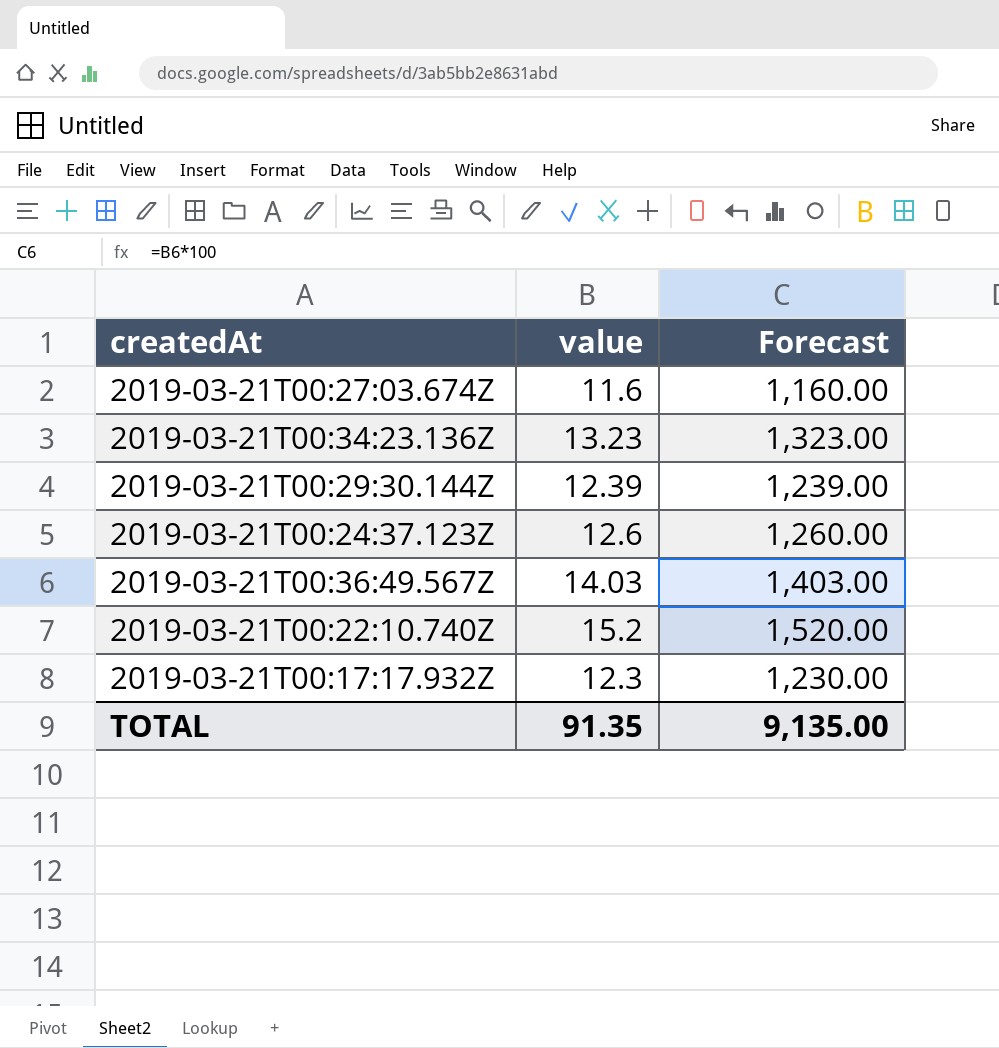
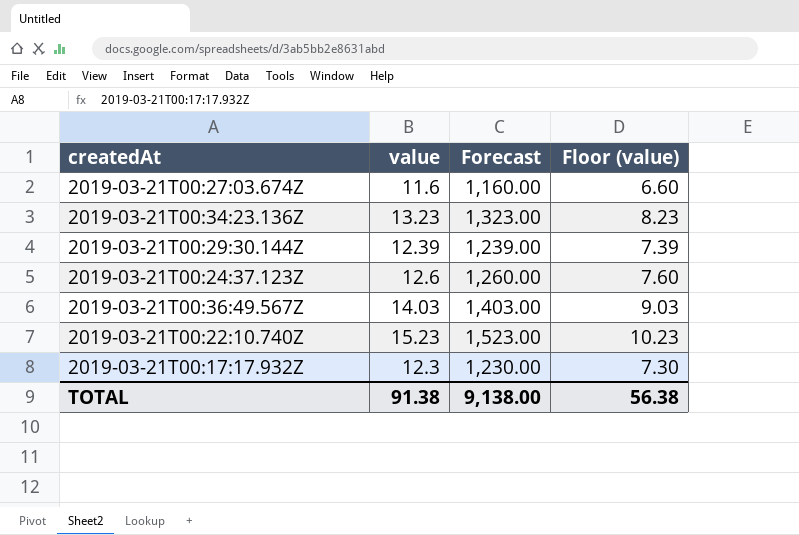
column Floor (value) | formula: none -> [value] - 5
2019-03-21T00:22:10.740Z | value: 15.2 -> 15.23
2019-03-21T00:22:10.740Z | Forecast: 1,520.00 -> 1,523.00
TOTAL | value: 91.35 -> 91.38
TOTAL | Forecast: 9,135.00 -> 9,138.00

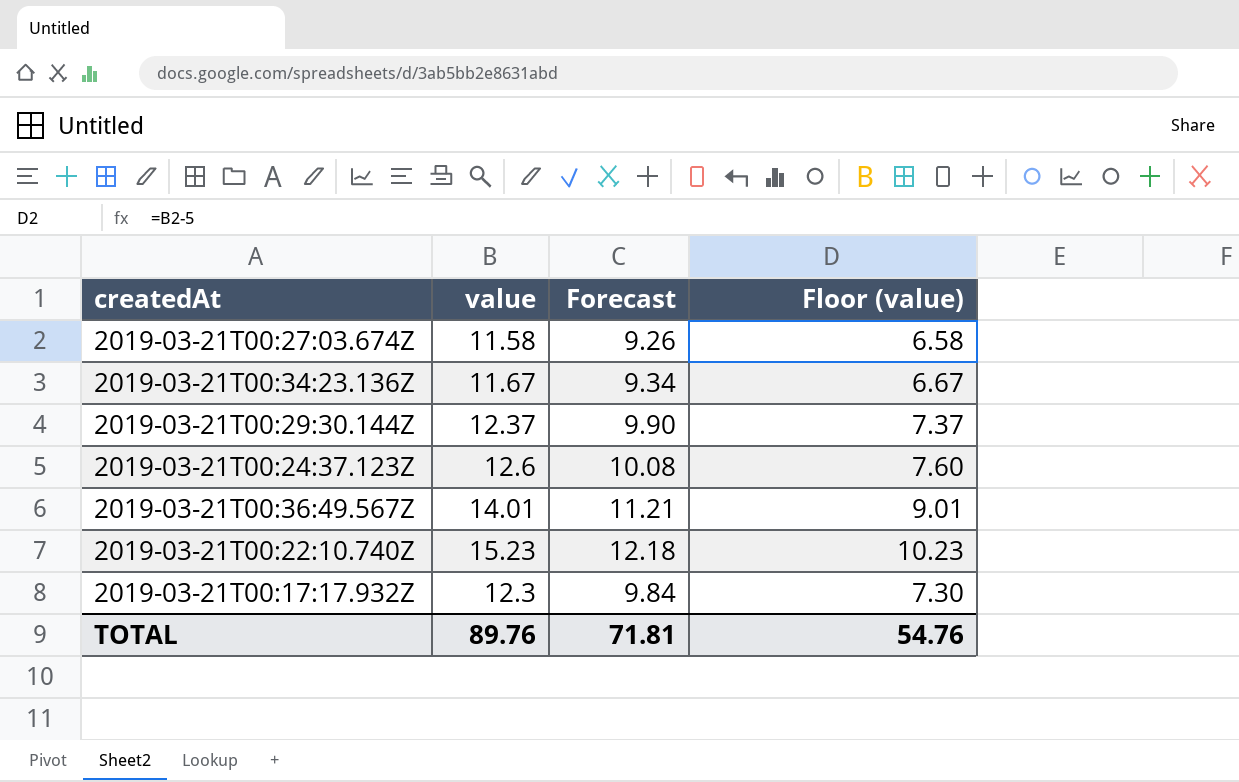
column Forecast | formula: [value] * 100 -> [value] * 0.8
2019-03-21T00:27:03.674Z | value: 11.6 -> 11.58
2019-03-21T00:27:03.674Z | Floor (value): 6.60 -> 6.58
2019-03-21T00:34:23.136Z | value: 13.23 -> 11.67
2019-03-21T00:34:23.136Z | Floor (value): 8.23 -> 6.67
2019-03-21T00:29:30.144Z | value: 12.39 -> 12.37
2019-03-21T00:29:30.144Z | Floor (value): 7.39 -> 7.37
2019-03-21T00:36:49.567Z | value: 14.03 -> 14.01
2019-03-21T00:36:49.567Z | Floor (value): 9.03 -> 9.01
TOTAL | value: 91.38 -> 89.76
TOTAL | Forecast: 9,138.00 -> 71.81
TOTAL | Floor (value): 56.38 -> 54.76

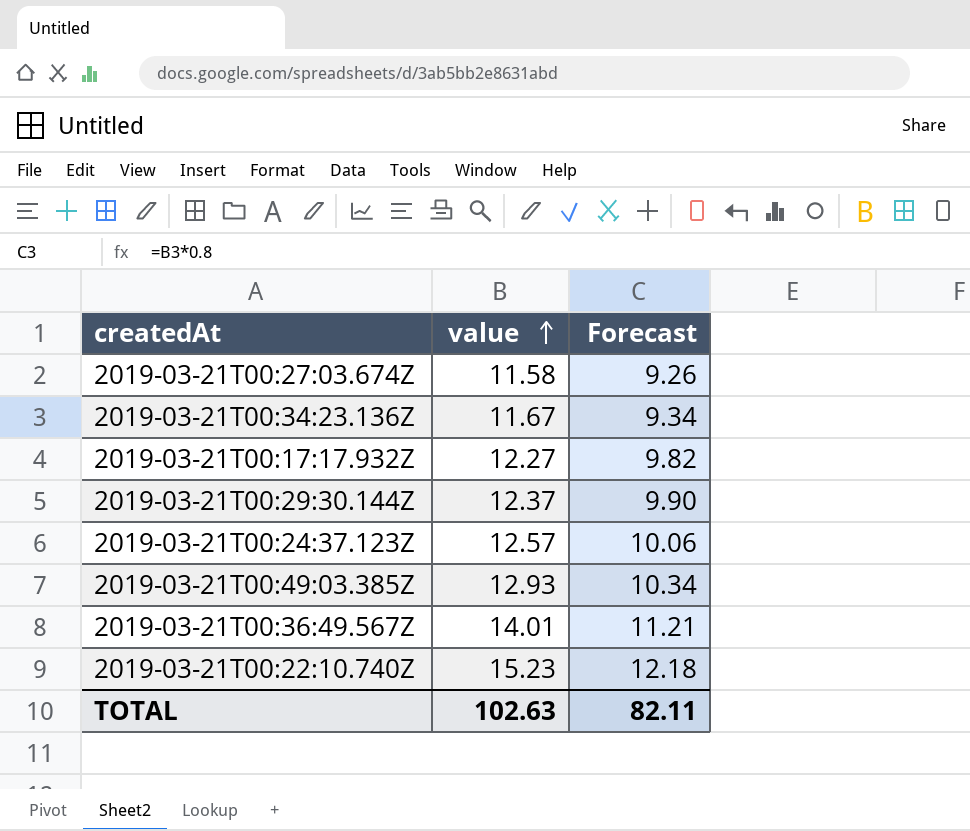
row order: none -> value ascending
column Floor (value) | formula: [value] - 5 -> none
2019-03-21T00:17:17.932Z | value: 12.3 -> 12.27
2019-03-21T00:17:17.932Z | Forecast: 9.84 -> 9.82
2019-03-21T00:24:37.123Z | value: 12.6 -> 12.57
2019-03-21T00:24:37.123Z | Forecast: 10.08 -> 10.06
row 2019-03-21T00:49:03.385Z: none -> 12.93 | 10.34
TOTAL | value: 89.76 -> 102.63
TOTAL | Forecast: 71.81 -> 82.11

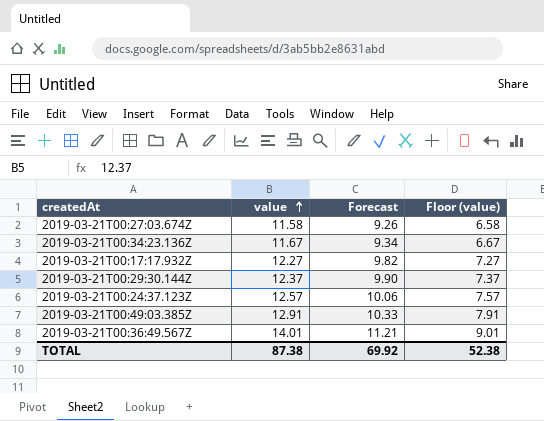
column Floor (value) | formula: none -> [value] - 5
row 2019-03-21T00:22:10.740Z: 15.23 | 12.18 -> none
2019-03-21T00:49:03.385Z | value: 12.93 -> 12.91
2019-03-21T00:49:03.385Z | Forecast: 10.34 -> 10.33
TOTAL | value: 102.63 -> 87.38
TOTAL | Forecast: 82.11 -> 69.92

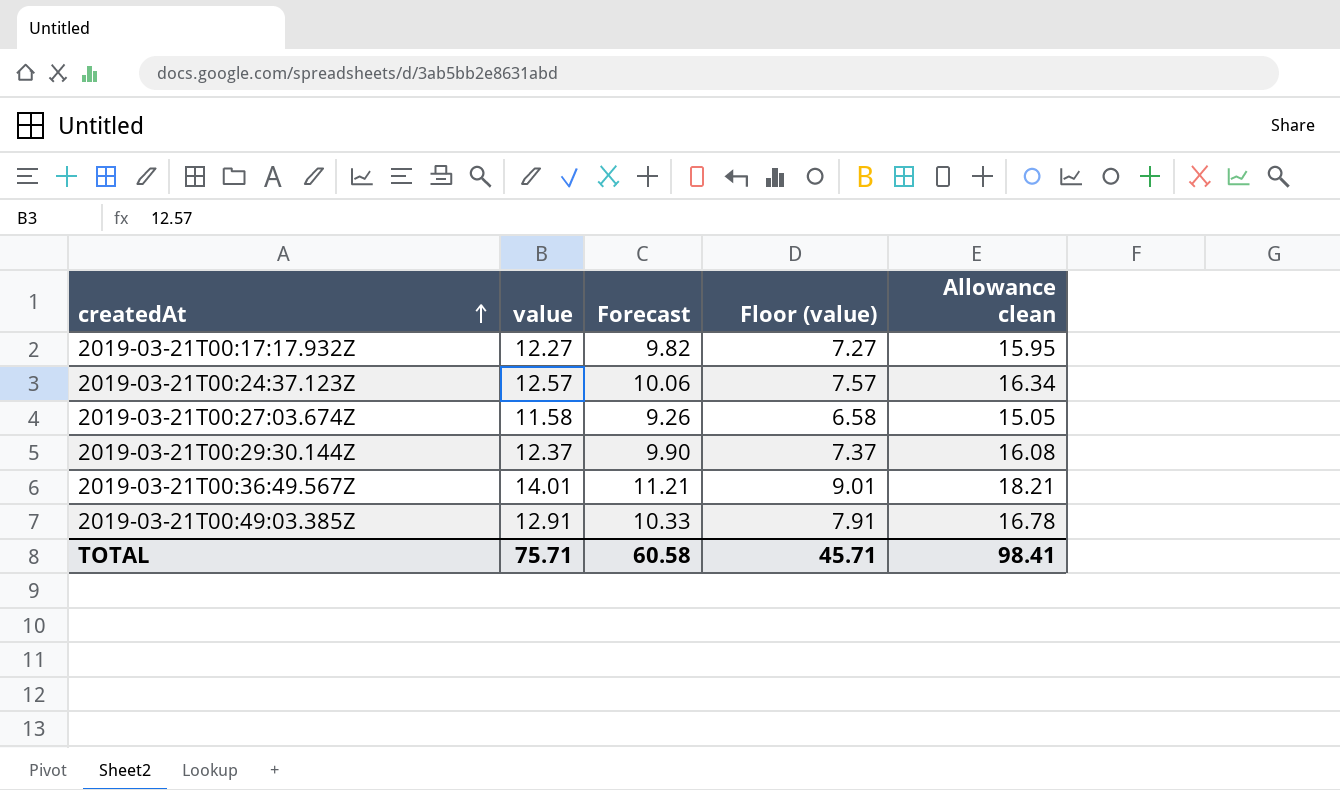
row order: value ascending -> createdAt ascending
column Allowance clean | formula: none -> [value] * 1.3
row 2019-03-21T00:34:23.136Z: 11.67 | 9.34 | 6.67 -> none
TOTAL | value: 87.38 -> 75.71
TOTAL | Forecast: 69.92 -> 60.58
TOTAL | Floor (value): 52.38 -> 45.71

